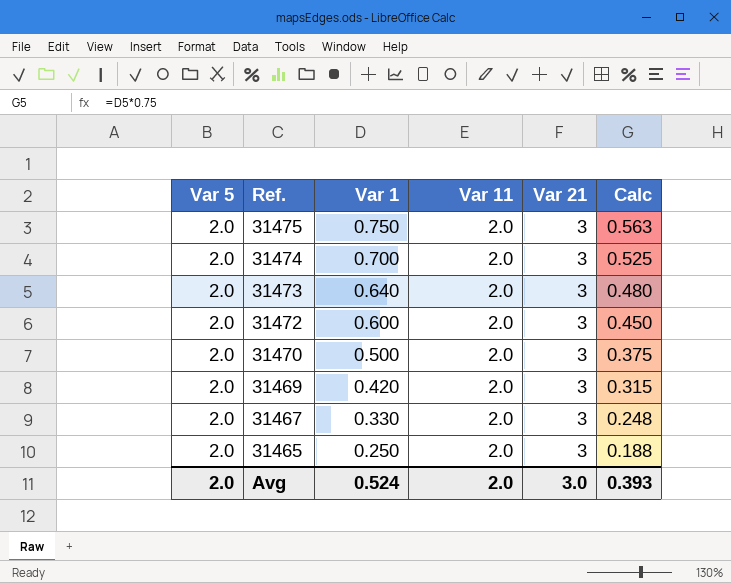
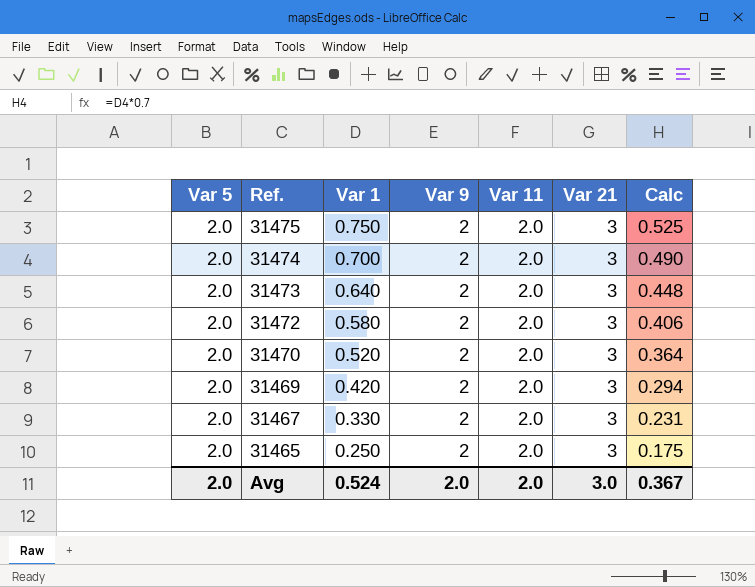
column Var 9 | position: none -> 4
column Calc | formula: [Var 1] * 0.75 -> [Var 1] * 0.7
31472 | Var 1: 0.600 -> 0.580
31470 | Var 1: 0.500 -> 0.520
Avg | Calc: 0.393 -> 0.367

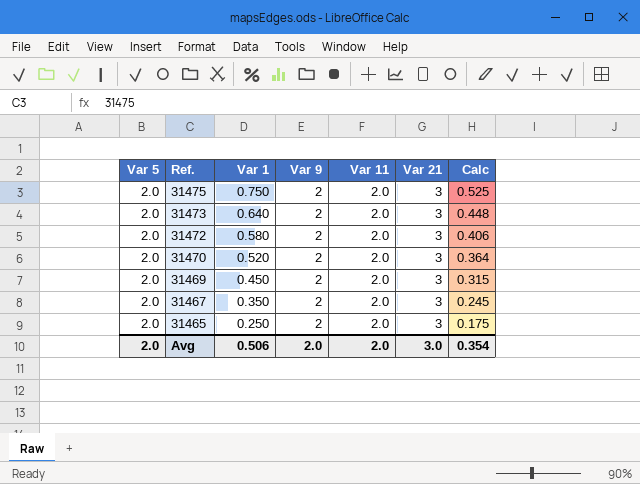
row 31474: 2.0 | 0.700 | 2 | 2.0 | 3 | 0.490 -> none
31469 | Var 1: 0.420 -> 0.450
31469 | Calc: 0.294 -> 0.315
31467 | Var 1: 0.330 -> 0.350
31467 | Calc: 0.231 -> 0.245
Avg | Var 1: 0.524 -> 0.506
Avg | Calc: 0.367 -> 0.354

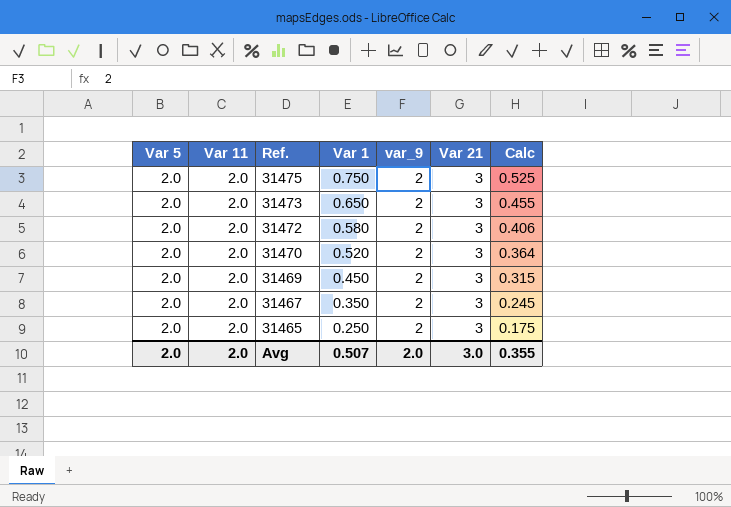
column Var 11 | position: 5 -> 2
column name: Var 9 -> var_9
31473 | Var 1: 0.640 -> 0.650
31473 | Calc: 0.448 -> 0.455
Avg | Var 1: 0.506 -> 0.507
Avg | Calc: 0.354 -> 0.355

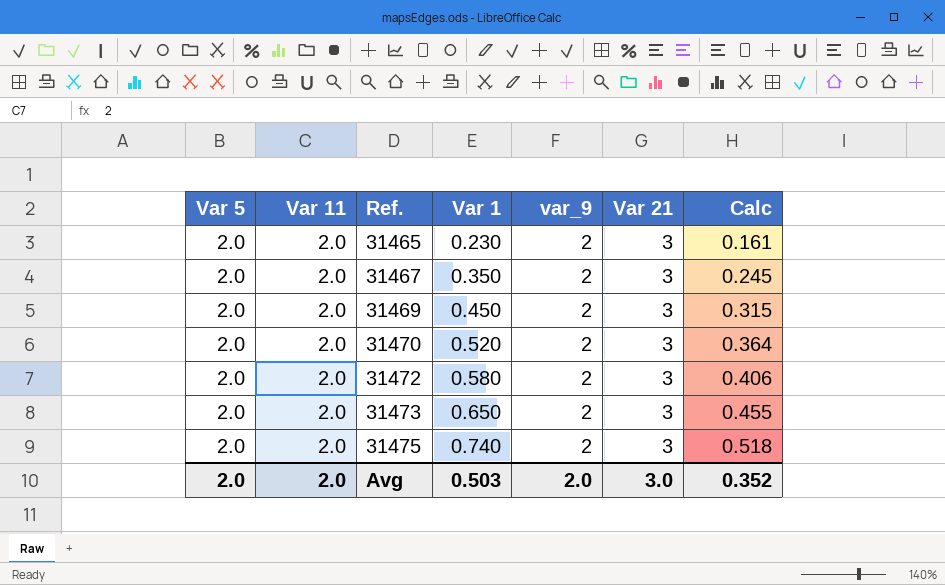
row order: Ref. descending -> Ref. ascending
31465 | Var 1: 0.250 -> 0.230
31465 | Calc: 0.175 -> 0.161
31475 | Var 1: 0.750 -> 0.740
31475 | Calc: 0.525 -> 0.518
Avg | Var 1: 0.507 -> 0.503
Avg | Calc: 0.355 -> 0.352

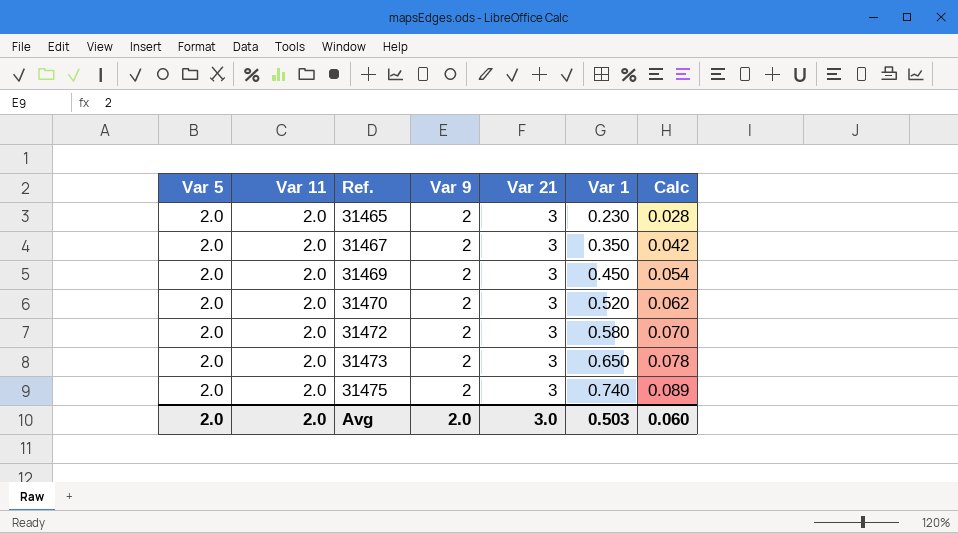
column name: var_9 -> Var 9
column Var 1 | position: 4 -> 6
column Calc | formula: [Var 1] * 0.7 -> [Var 1] * 0.12
Avg | Calc: 0.352 -> 0.060

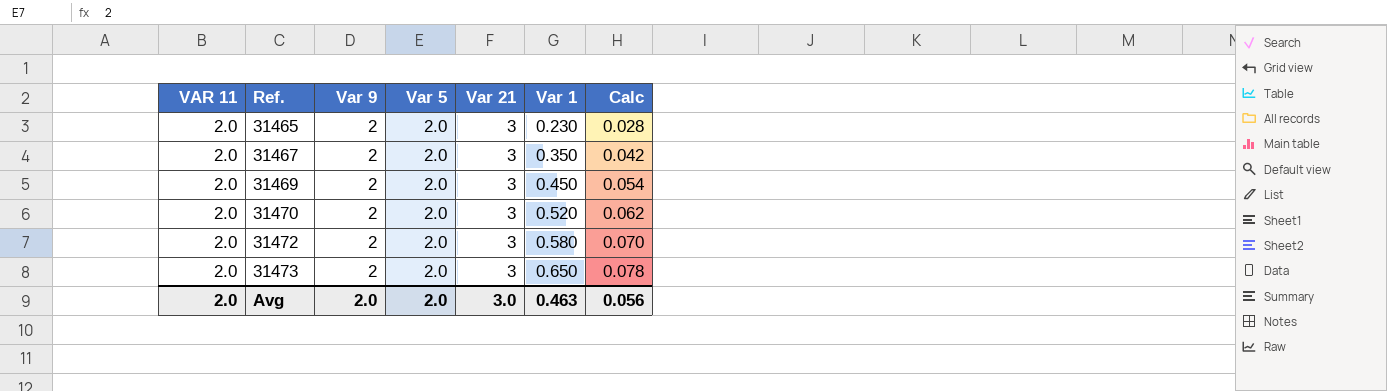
column name: Var 11 -> VAR 11
column Var 5 | position: 1 -> 4
row 31475: 2.0 | 2.0 | 2 | 3 | 0.740 | 0.089 -> none
Avg | Var 1: 0.503 -> 0.463
Avg | Calc: 0.060 -> 0.056

